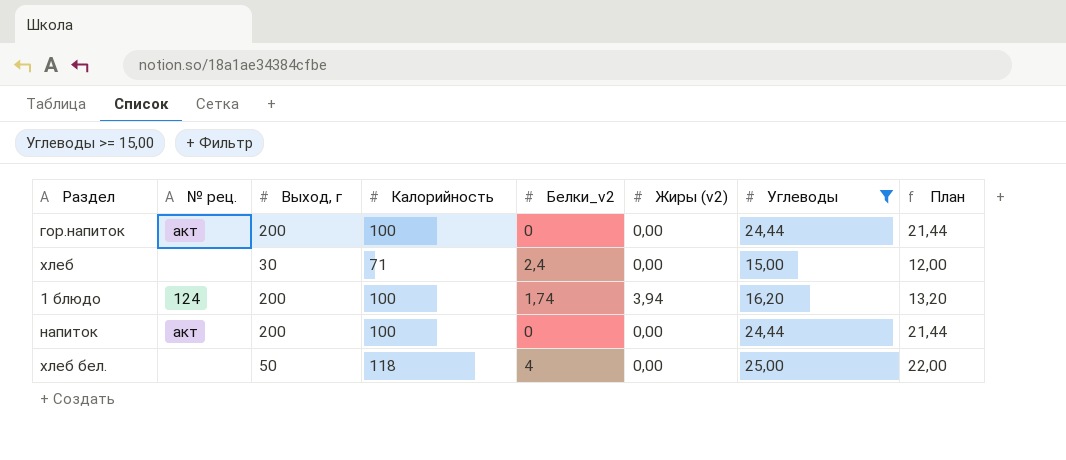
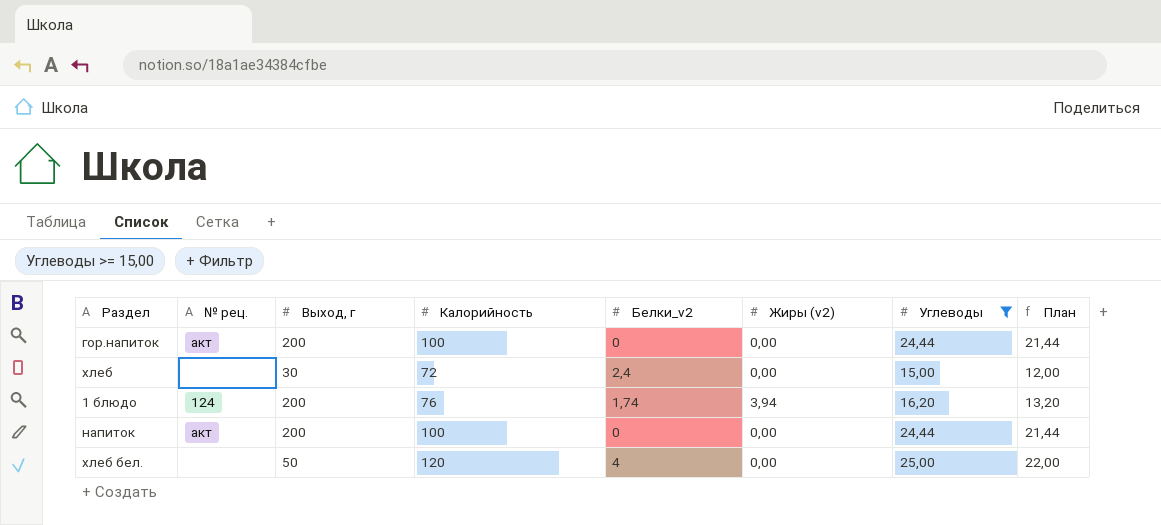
хлеб | Калорийность: 71 -> 72
1 блюдо | Калорийность: 100 -> 76
хлеб бел. | Калорийность: 118 -> 120

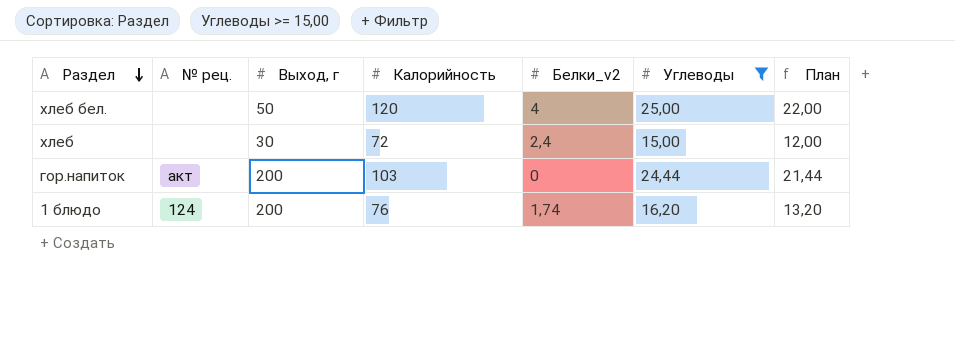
row order: none -> Раздел descending
column Жиры (v2) | position: 6 -> none
row напиток: акт | 200 | 100 | 0 | 0,00 | 24,44 | 21,44 -> none
гор.напиток | Калорийность: 100 -> 103

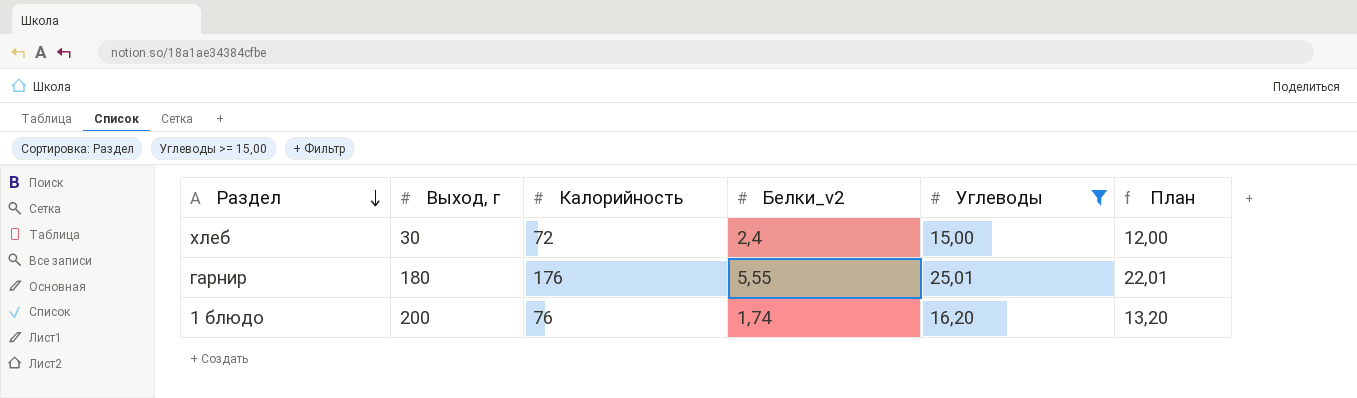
column № рец. | position: 2 -> none
row хлеб бел.: none | 50 | 120 | 4 | 25,00 | 22,00 -> none
row гор.напиток: акт | 200 | 103 | 0 | 24,44 | 21,44 -> none
row гарнир: none -> 180 | 176 | 5,55 | 25,01 | 22,01

